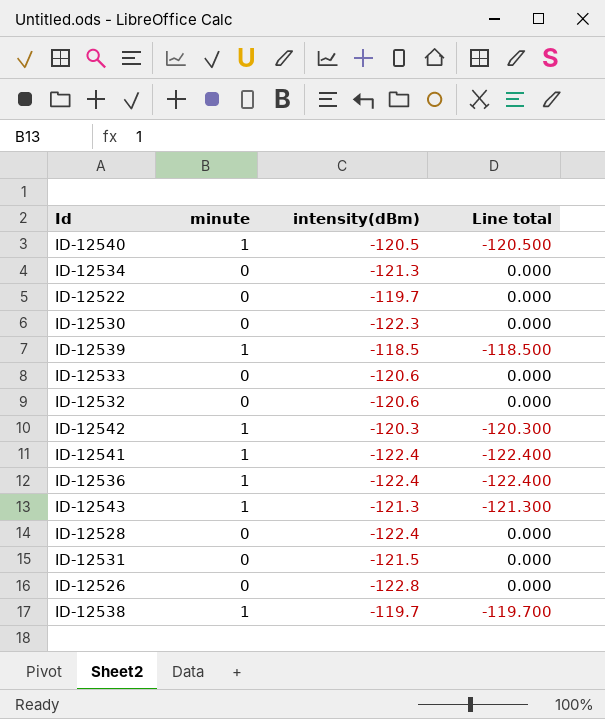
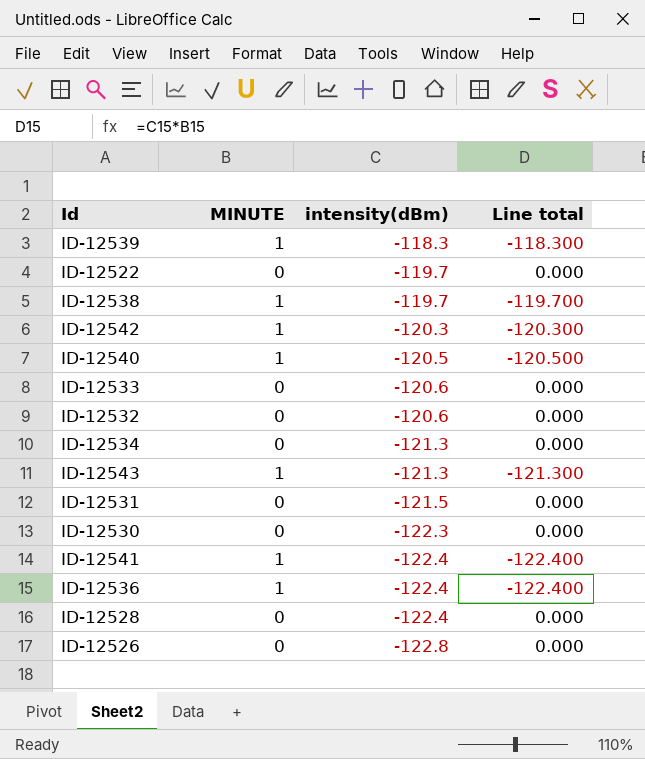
row order: none -> intensity(dBm) descending
column name: minute -> MINUTE
ID-12539 | intensity(dBm): -118.5 -> -118.3
ID-12539 | Line total: -118.500 -> -118.300

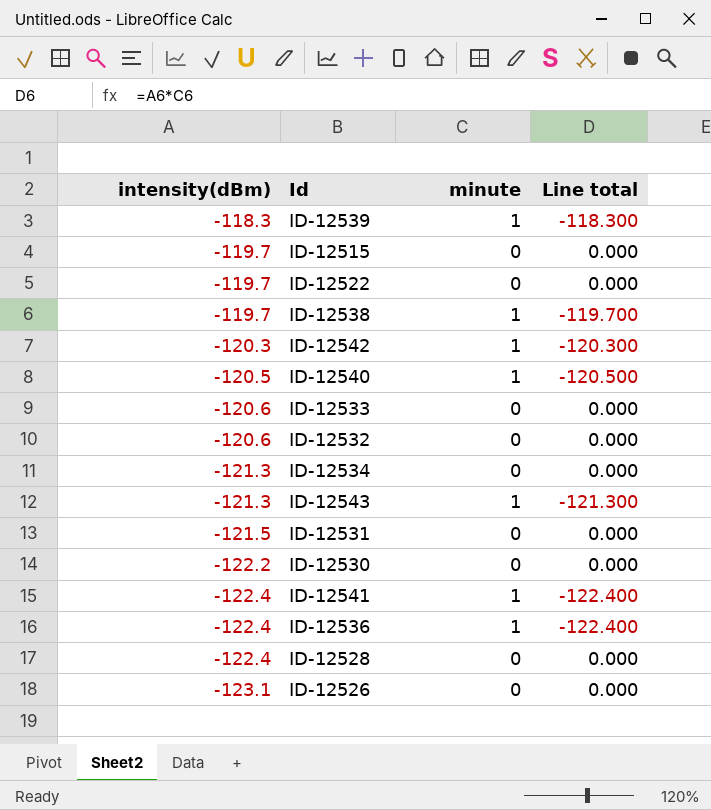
column intensity(dBm) | position: 3 -> 1
column name: MINUTE -> minute
row ID-12515: none -> -119.7 | 0 | 0.000
ID-12530 | intensity(dBm): -122.3 -> -122.2
ID-12526 | intensity(dBm): -122.8 -> -123.1

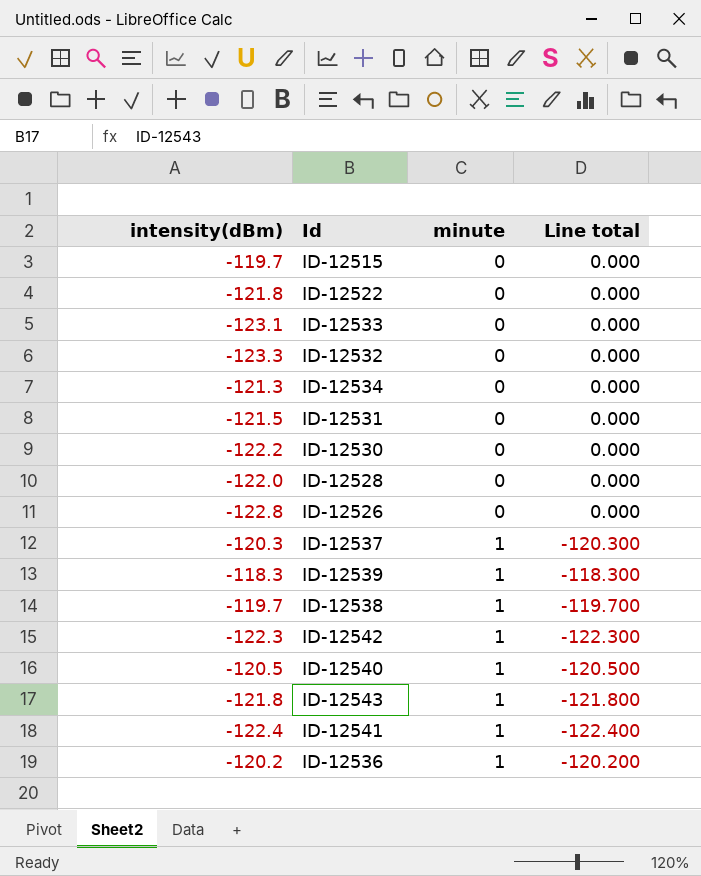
row order: intensity(dBm) descending -> minute ascending
ID-12522 | intensity(dBm): -119.7 -> -121.8
ID-12533 | intensity(dBm): -120.6 -> -123.1
ID-12532 | intensity(dBm): -120.6 -> -123.3
ID-12528 | intensity(dBm): -122.4 -> -122.0
ID-12526 | intensity(dBm): -123.1 -> -122.8
row ID-12537: none -> -120.3 | 1 | -120.300
ID-12542 | intensity(dBm): -120.3 -> -122.3
ID-12542 | Line total: -120.300 -> -122.300
ID-12543 | intensity(dBm): -121.3 -> -121.8
ID-12543 | Line total: -121.300 -> -121.800
ID-12536 | intensity(dBm): -122.4 -> -120.2
ID-12536 | Line total: -122.400 -> -120.200

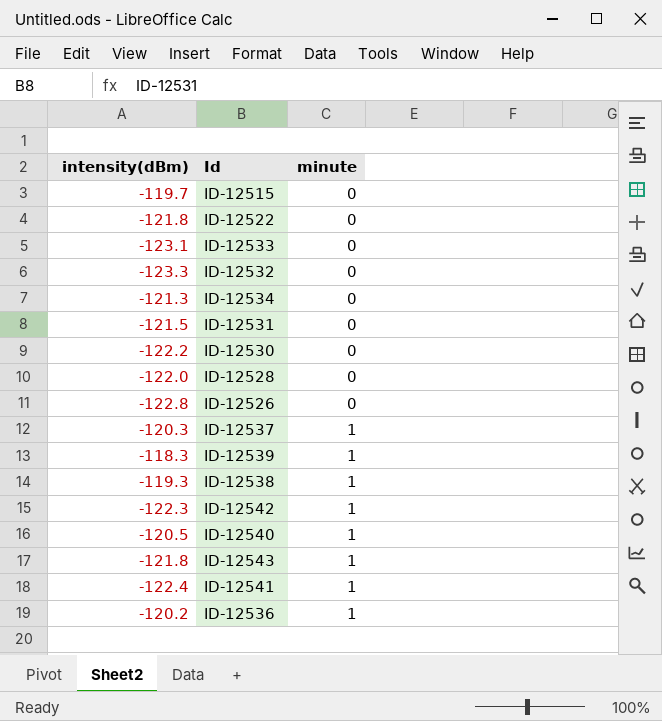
column Line total | formula: [intensity(dBm)] * [minute] -> none
ID-12538 | intensity(dBm): -119.7 -> -119.3

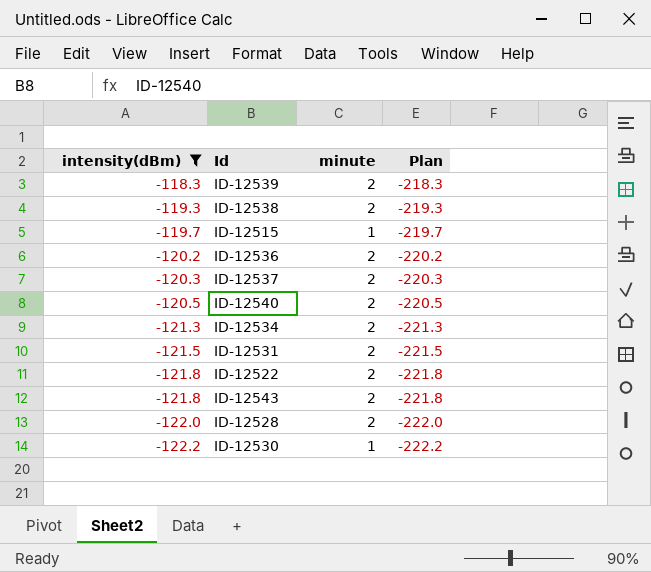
filter: none -> intensity(dBm) >= -122.2
row order: minute ascending -> intensity(dBm) descending
column Plan | formula: none -> [intensity(dBm)] - 100
ID-12539 | minute: 1 -> 2
ID-12538 | minute: 1 -> 2
ID-12515 | minute: 0 -> 1
ID-12536 | minute: 1 -> 2
ID-12537 | minute: 1 -> 2
ID-12540 | minute: 1 -> 2
ID-12534 | minute: 0 -> 2
ID-12531 | minute: 0 -> 2
ID-12522 | minute: 0 -> 2
ID-12543 | minute: 1 -> 2
ID-12528 | minute: 0 -> 2
ID-12530 | minute: 0 -> 1

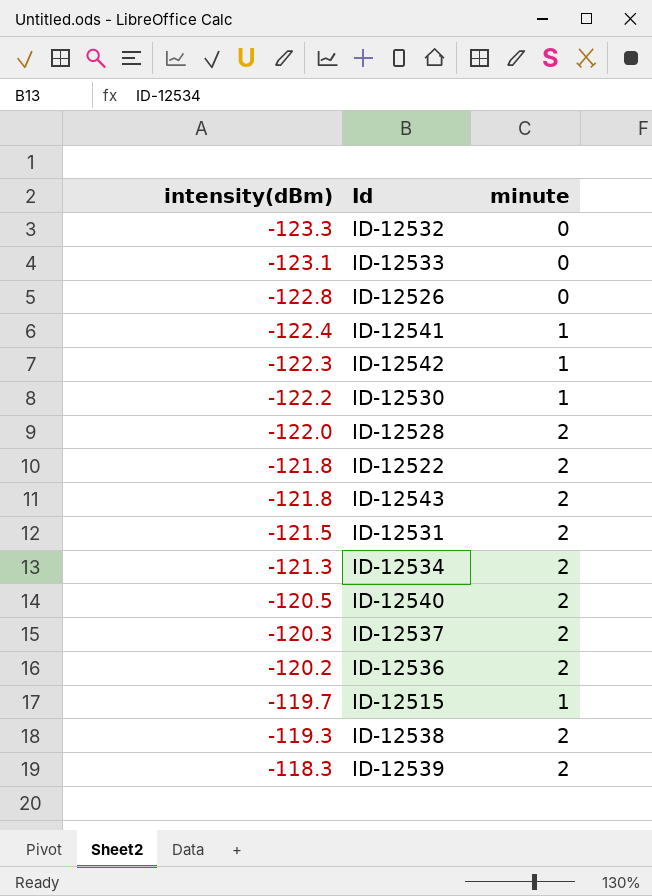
filter: intensity(dBm) >= -122.2 -> none
row order: intensity(dBm) descending -> intensity(dBm) ascending
column Plan | formula: [intensity(dBm)] - 100 -> none

